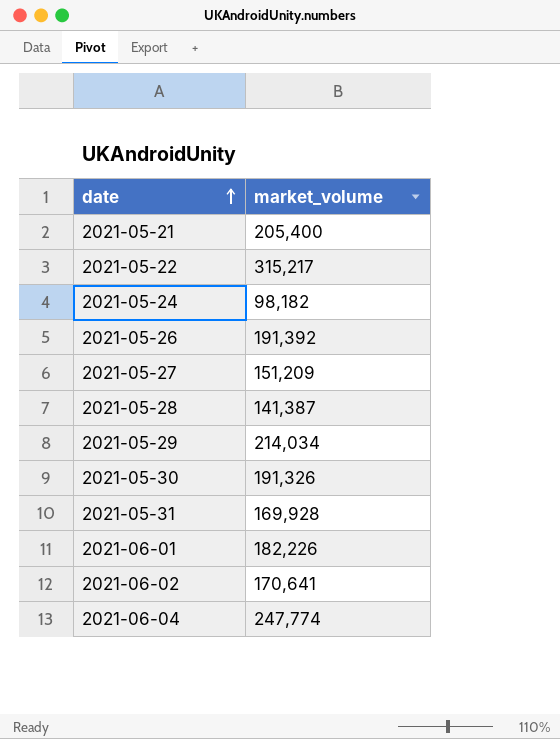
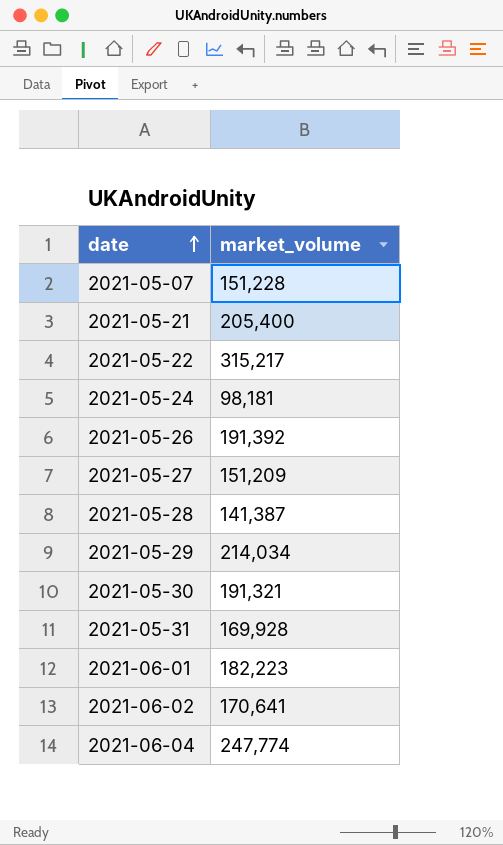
row 2021-05-07: none -> 151,228
2021-05-24 | market_volume: 98,182 -> 98,181
2021-05-30 | market_volume: 191,326 -> 191,321
2021-06-01 | market_volume: 182,226 -> 182,223

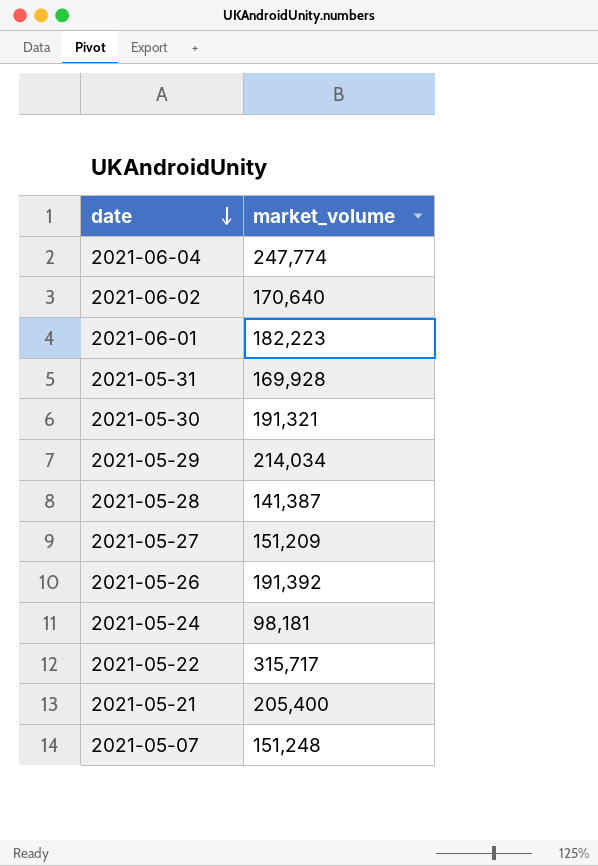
row order: date ascending -> date descending
2021-06-02 | market_volume: 170,641 -> 170,640
2021-05-22 | market_volume: 315,217 -> 315,717
2021-05-07 | market_volume: 151,228 -> 151,248

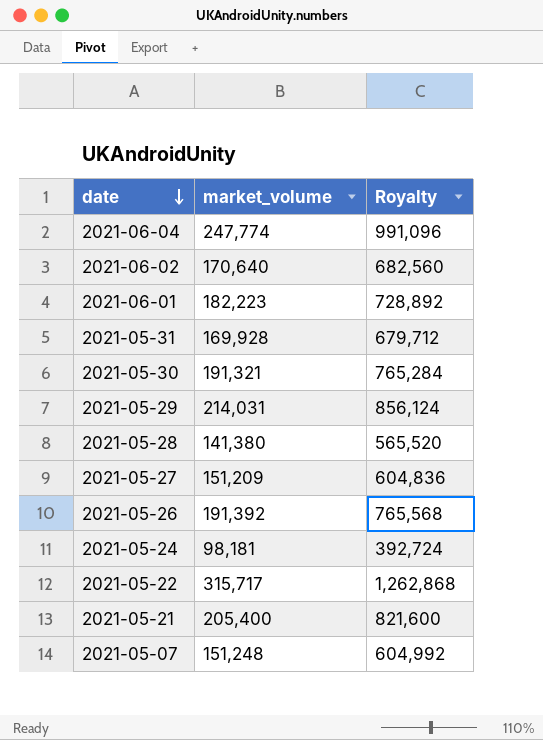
column Royalty | formula: none -> [market_volume] * 4
2021-05-29 | market_volume: 214,034 -> 214,031
2021-05-28 | market_volume: 141,387 -> 141,380

